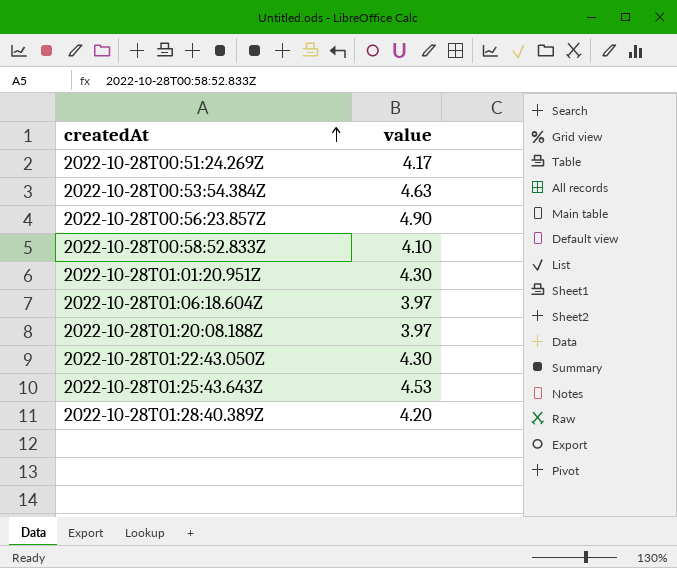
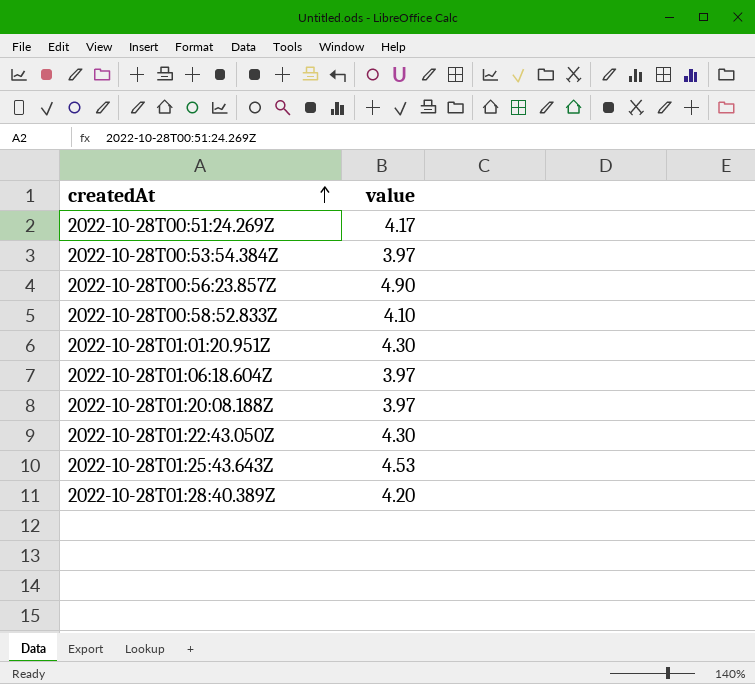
2022-10-28T00:53:54.384Z | value: 4.63 -> 3.97

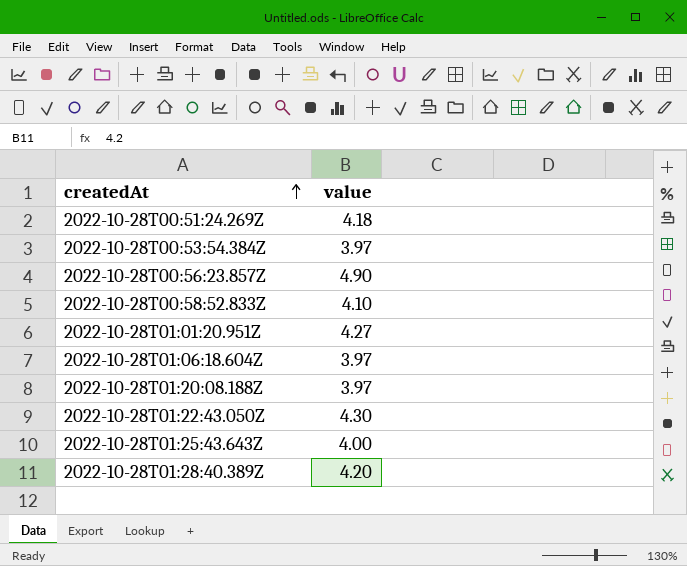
2022-10-28T00:51:24.269Z | value: 4.17 -> 4.18
2022-10-28T01:01:20.951Z | value: 4.30 -> 4.27
2022-10-28T01:25:43.643Z | value: 4.53 -> 4.00

